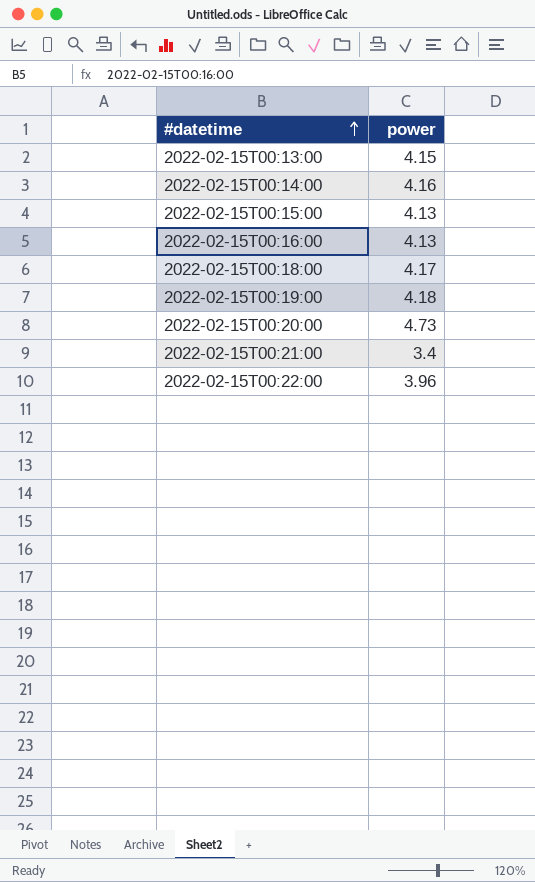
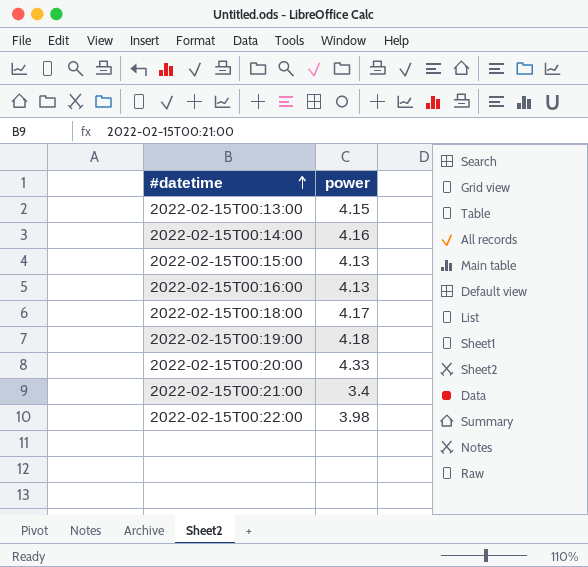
2022-02-15T00:20:00 | power: 4.73 -> 4.33
2022-02-15T00:22:00 | power: 3.96 -> 3.98

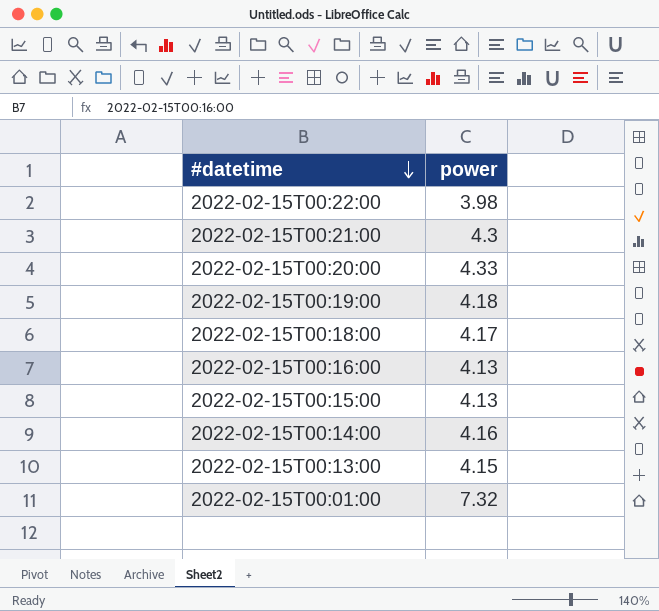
row order: #datetime ascending -> #datetime descending
2022-02-15T00:21:00 | power: 3.4 -> 4.3
row 2022-02-15T00:01:00: none -> 7.32

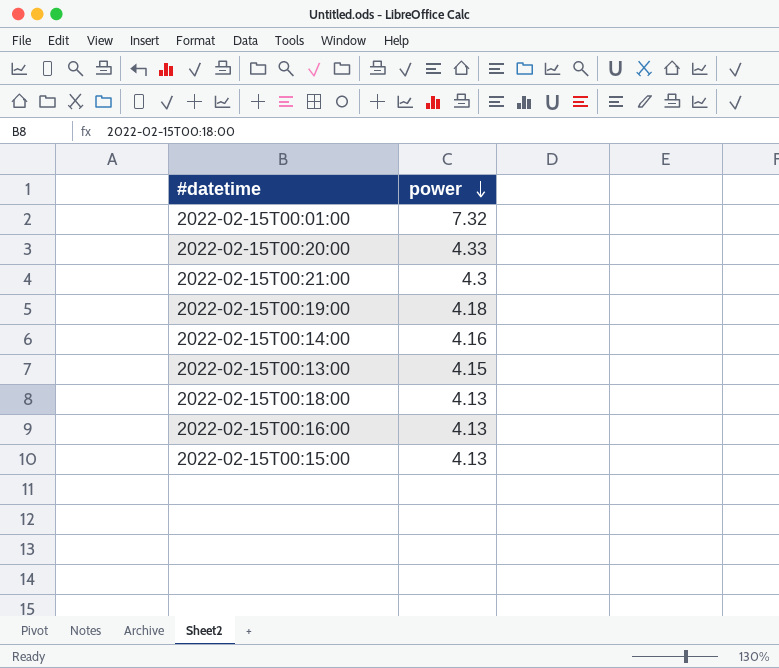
row order: #datetime descending -> power descending
row 2022-02-15T00:22:00: 3.98 -> none
2022-02-15T00:18:00 | power: 4.17 -> 4.13

